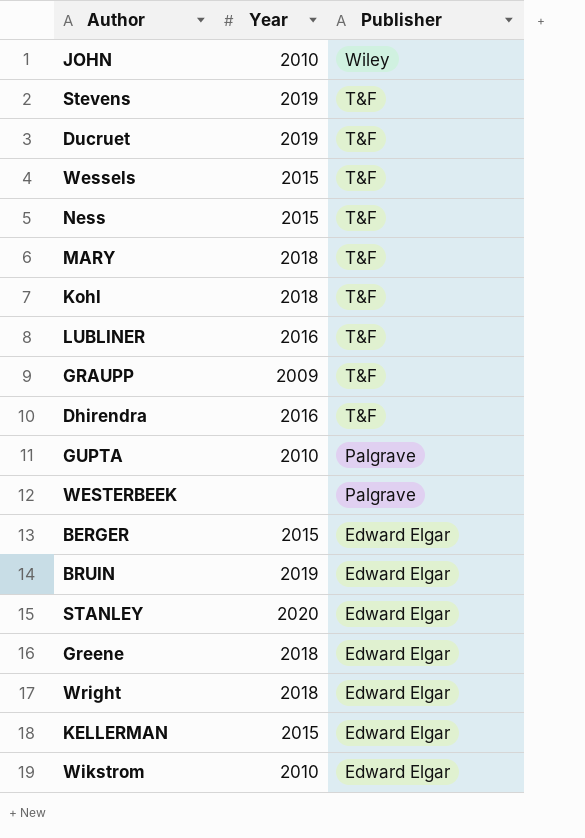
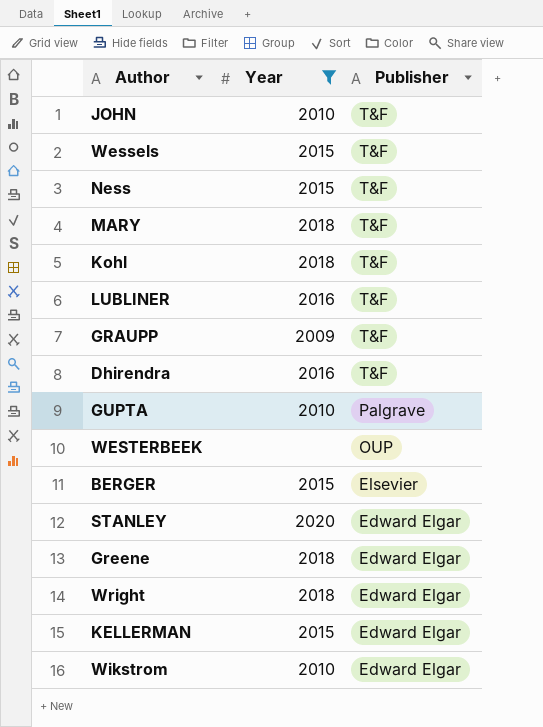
filter: none -> Year != 2019
JOHN | Publisher: Wiley -> T&F
WESTERBEEK | Publisher: Palgrave -> OUP
BERGER | Publisher: Edward Elgar -> Elsevier

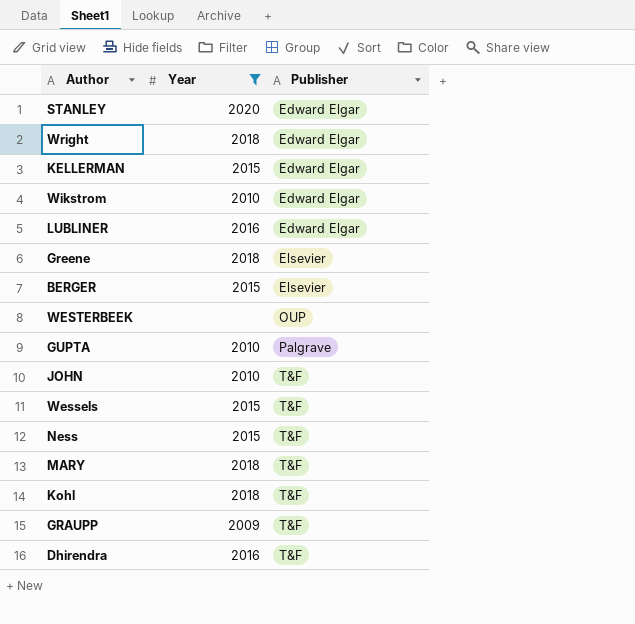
row order: Publisher descending -> Publisher ascending
LUBLINER | Publisher: T&F -> Edward Elgar
Greene | Publisher: Edward Elgar -> Elsevier

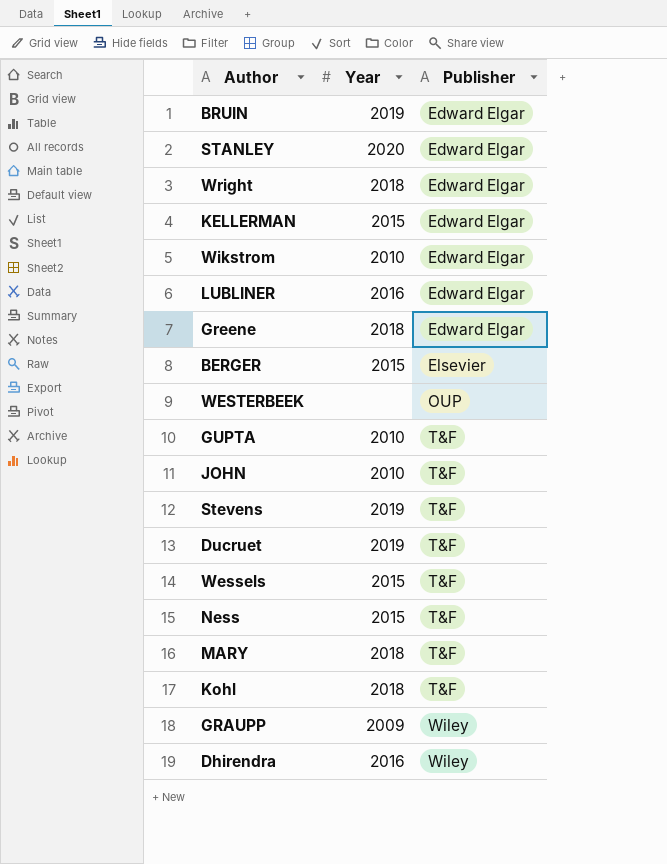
filter: Year != 2019 -> none
Greene | Publisher: Elsevier -> Edward Elgar
GUPTA | Publisher: Palgrave -> T&F
GRAUPP | Publisher: T&F -> Wiley
Dhirendra | Publisher: T&F -> Wiley

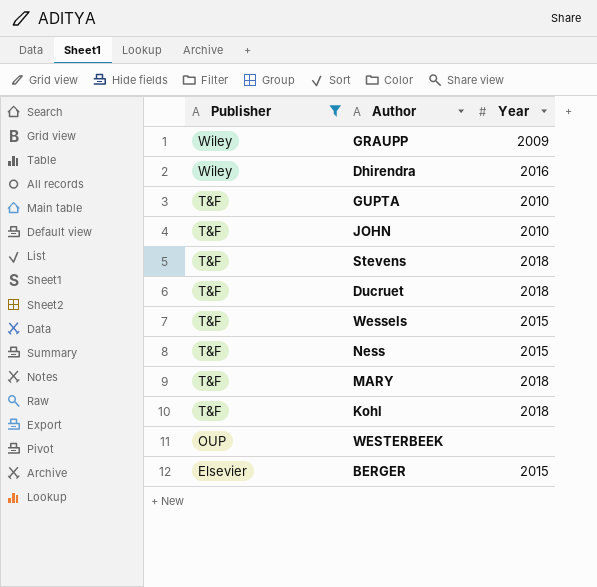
filter: none -> Publisher != Edward Elgar
row order: Publisher ascending -> Publisher descending
column Publisher | position: 3 -> 1
Stevens | Year: 2019 -> 2018
Ducruet | Year: 2019 -> 2018

